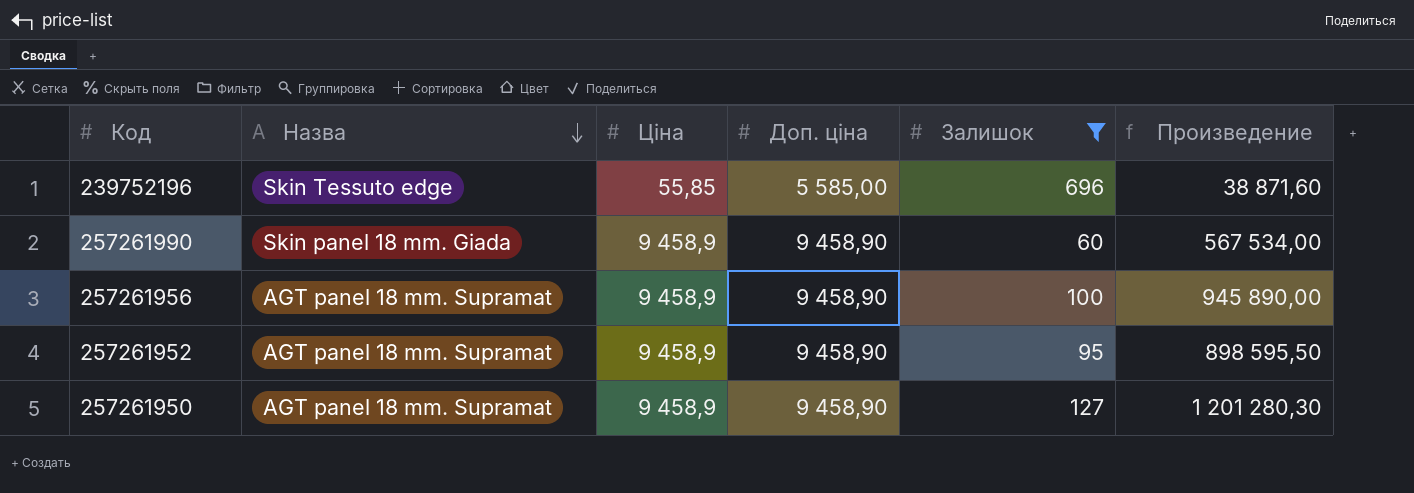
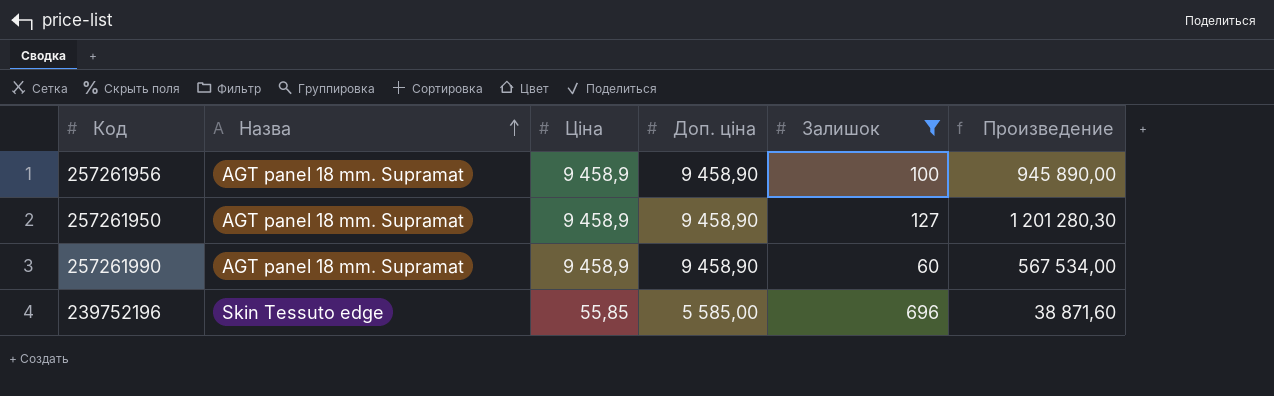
row order: Назва descending -> Назва ascending
row 257261952: AGT panel 18 mm. Supramat | 9 458,9 | 9 458,90 | 95 | 898 595,50 -> none
257261990 | Назва: Skin panel 18 mm. Giada -> AGT panel 18 mm. Supramat

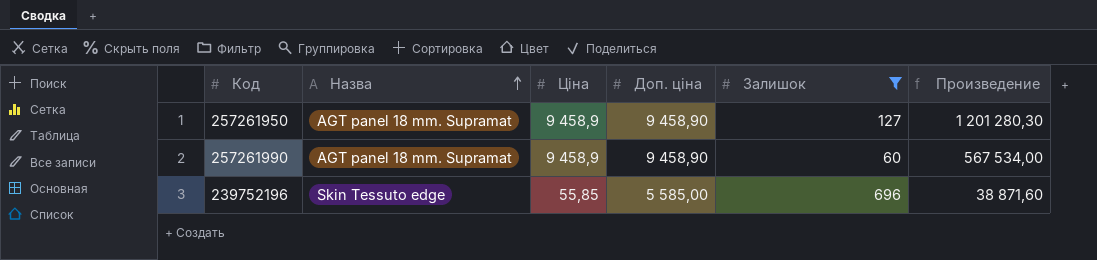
row 257261956: AGT panel 18 mm. Supramat | 9 458,9 | 9 458,90 | 100 | 945 890,00 -> none

